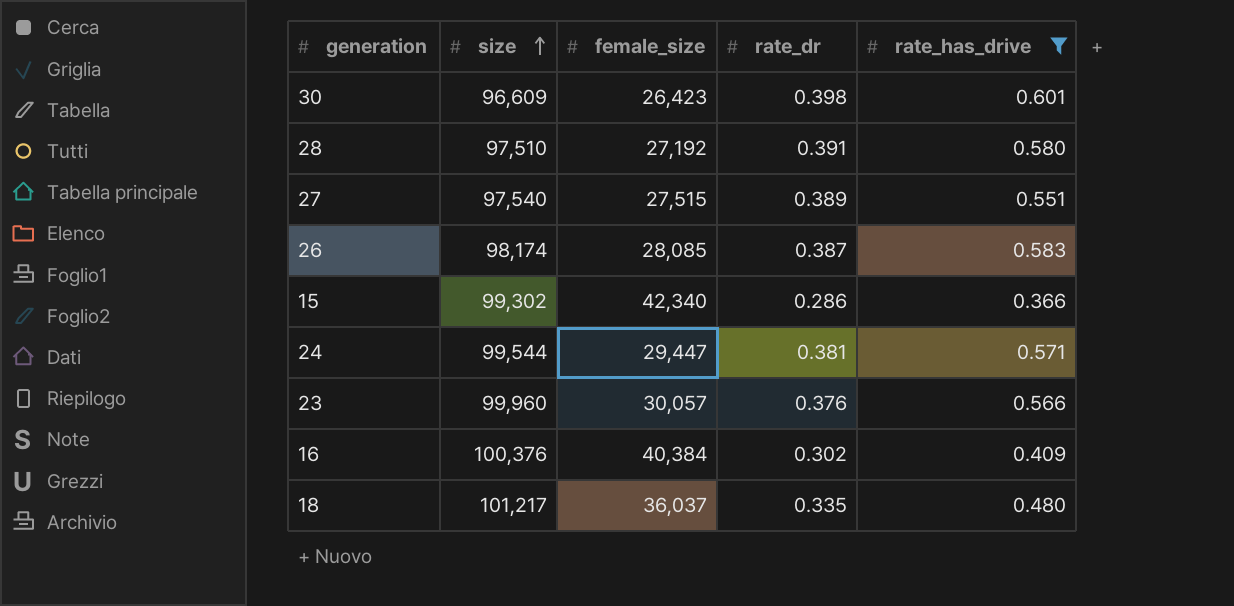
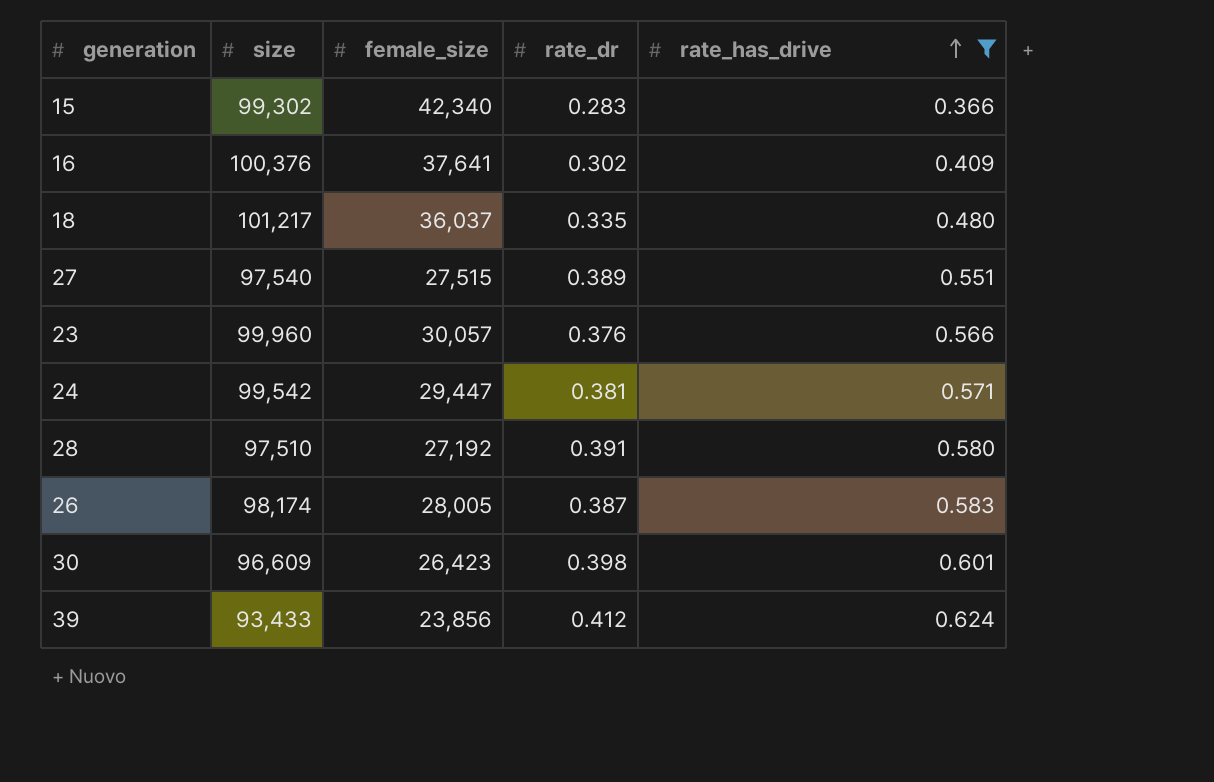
row order: size ascending -> rate_has_drive ascending
15 | rate_dr: 0.286 -> 0.283
16 | female_size: 40,384 -> 37,641
24 | size: 99,544 -> 99,542
26 | female_size: 28,085 -> 28,005
row 39: none -> 93,433 | 23,856 | 0.412 | 0.624

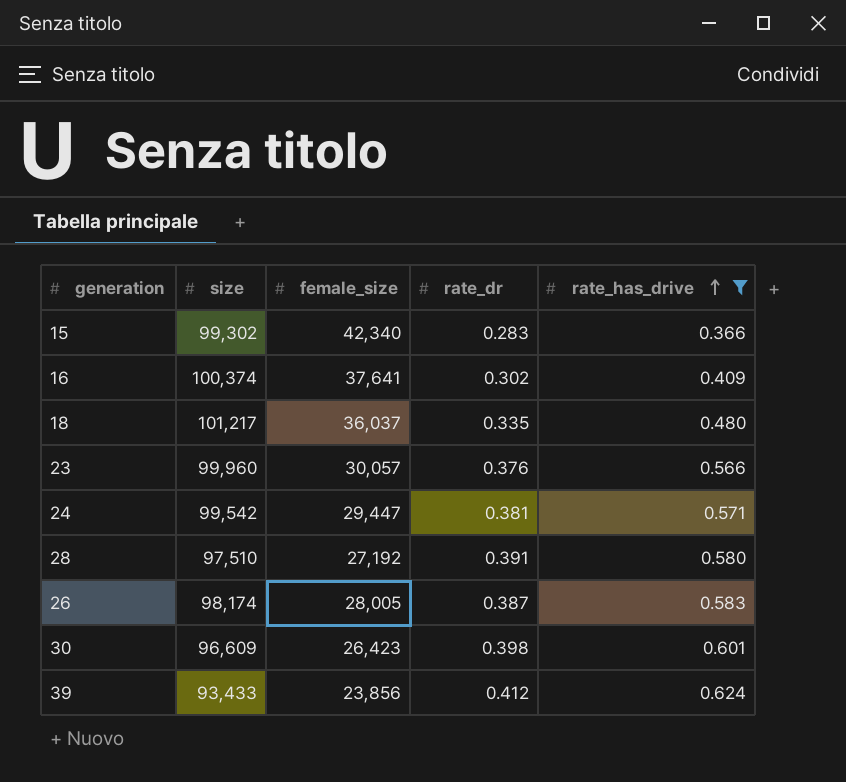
row 27: 97,540 | 27,515 | 0.389 | 0.551 -> none
16 | size: 100,376 -> 100,374

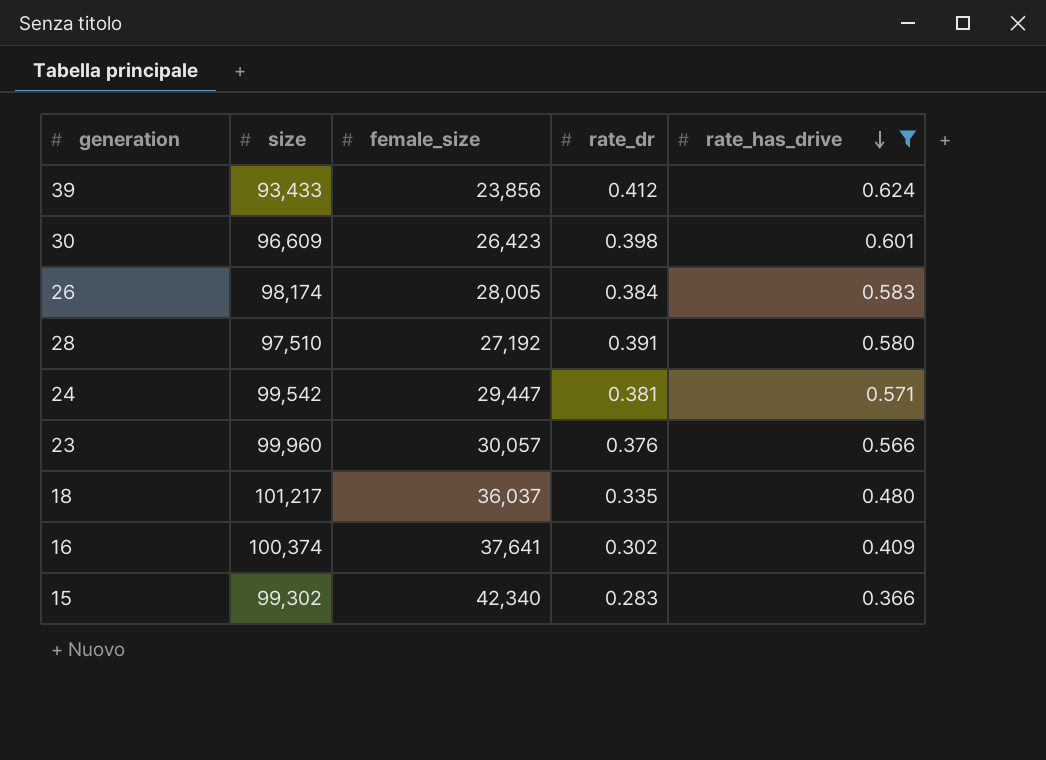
row order: rate_has_drive ascending -> rate_has_drive descending
26 | rate_dr: 0.387 -> 0.384

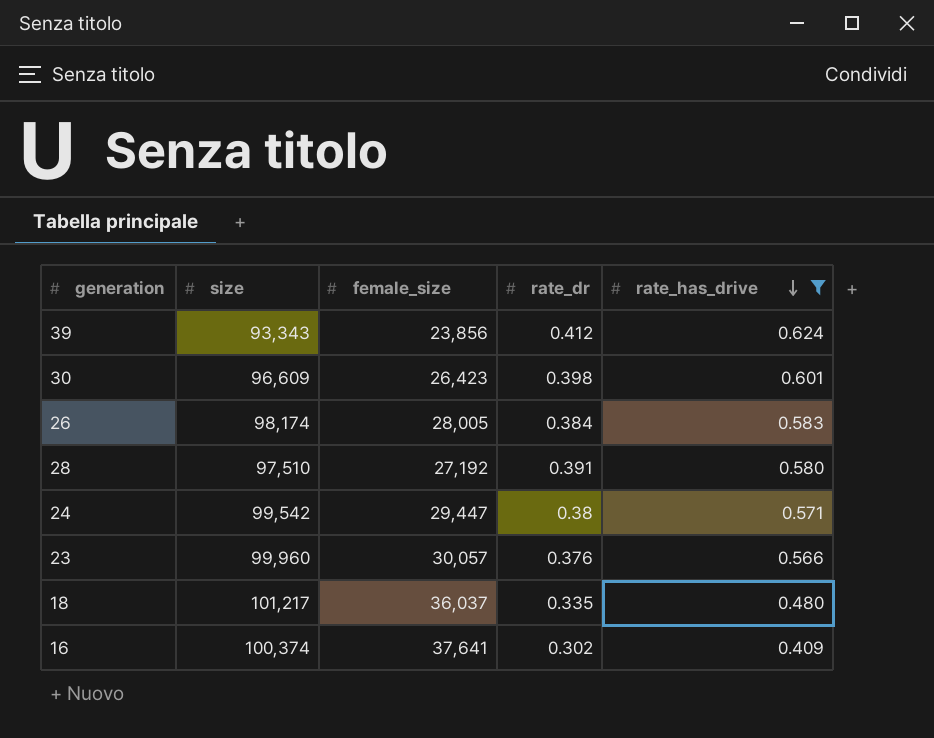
row 15: 99,302 | 42,340 | 0.283 | 0.366 -> none
39 | size: 93,433 -> 93,343
24 | rate_dr: 0.381 -> 0.38

